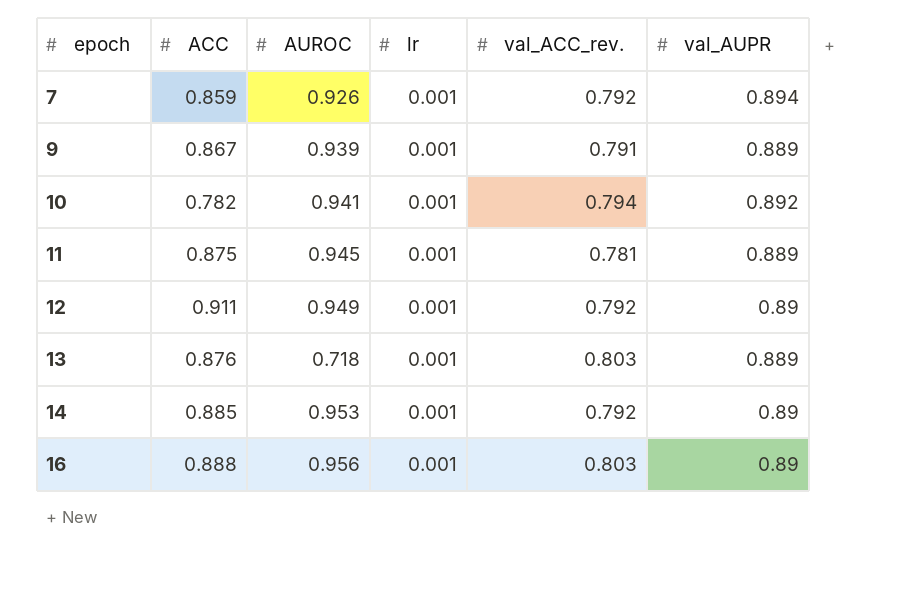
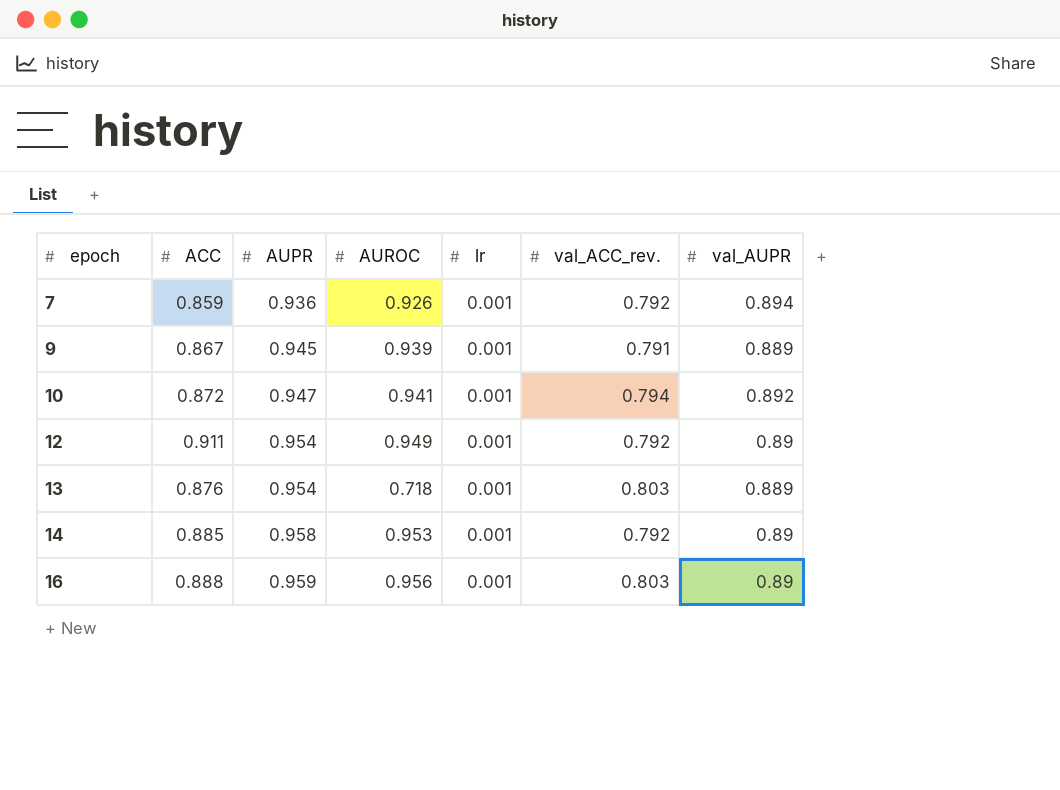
column AUPR | position: none -> 3
row 11: 0.875 | 0.945 | 0.001 | 0.781 | 0.889 -> none
10 | ACC: 0.782 -> 0.872

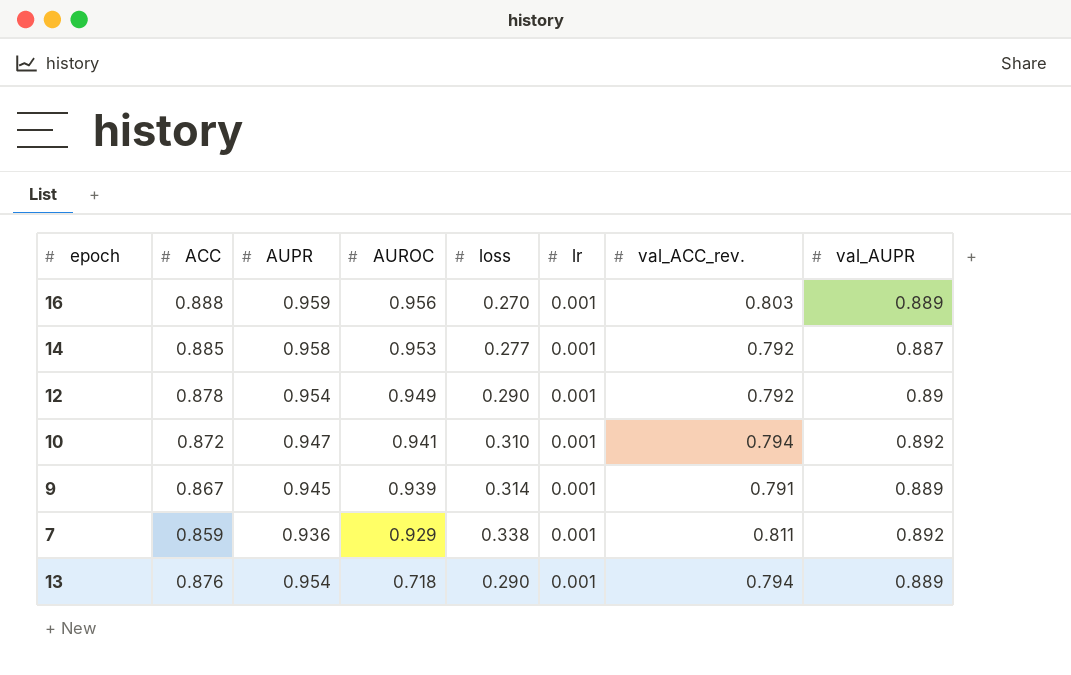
row order: epoch ascending -> AUROC descending
column loss | position: none -> 5
16 | val_AUPR: 0.89 -> 0.889
14 | val_AUPR: 0.89 -> 0.887
12 | ACC: 0.911 -> 0.878
7 | AUROC: 0.926 -> 0.929
7 | val_ACC_rev.: 0.792 -> 0.811
7 | val_AUPR: 0.894 -> 0.892
13 | val_ACC_rev.: 0.803 -> 0.794

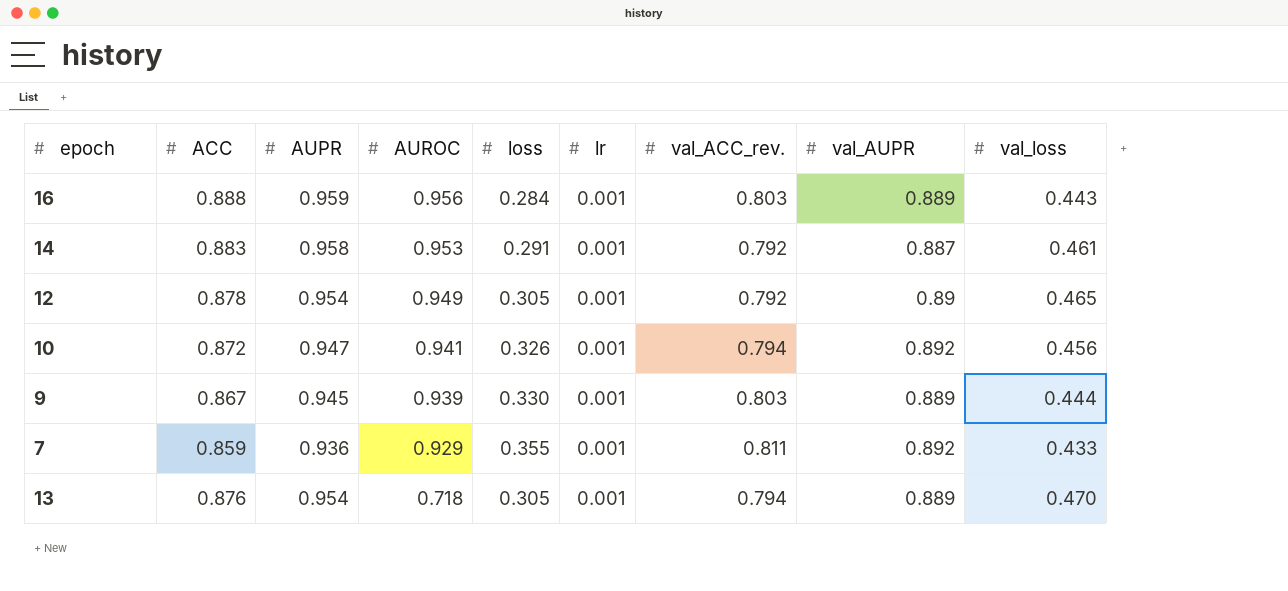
column val_loss | position: none -> 9
16 | loss: 0.270 -> 0.284
14 | ACC: 0.885 -> 0.883
14 | loss: 0.277 -> 0.291
12 | loss: 0.290 -> 0.305
10 | loss: 0.310 -> 0.326
9 | loss: 0.314 -> 0.330
9 | val_ACC_rev.: 0.791 -> 0.803
7 | loss: 0.338 -> 0.355
13 | loss: 0.290 -> 0.305

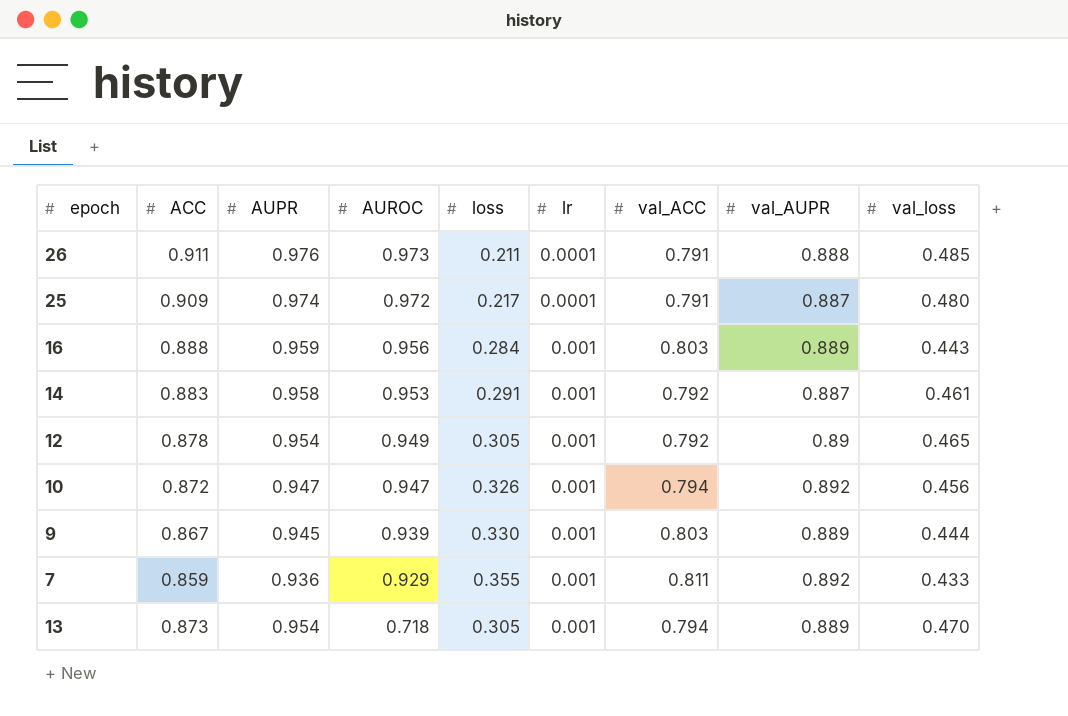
column name: val_ACC_rev. -> val_ACC
row 26: none -> 0.911 | 0.976 | 0.973 | 0.211 | 0.0001 | 0.791 | 0.888 | 0.485
row 25: none -> 0.909 | 0.974 | 0.972 | 0.217 | 0.0001 | 0.791 | 0.887 | 0.480
10 | AUROC: 0.941 -> 0.947
13 | ACC: 0.876 -> 0.873

